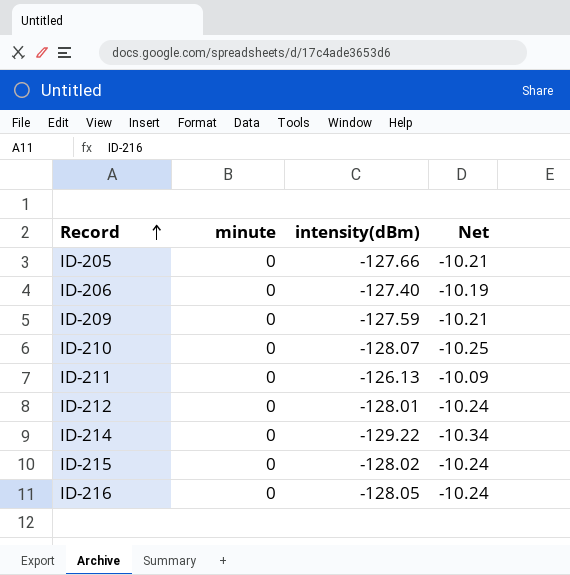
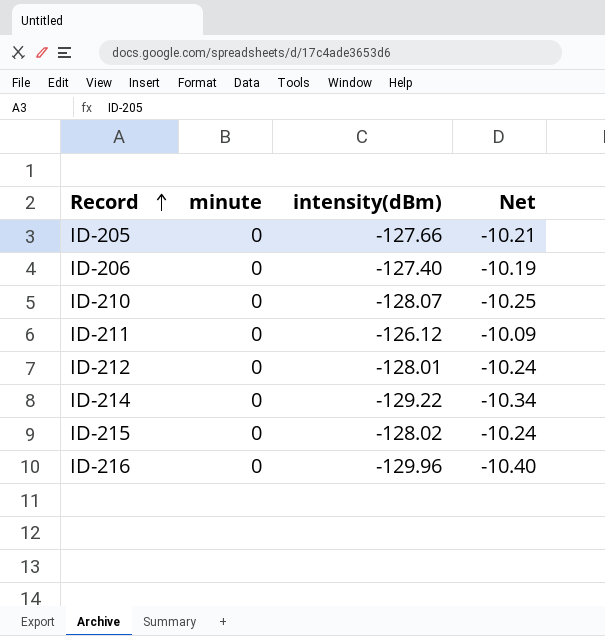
row ID-209: 0 | -127.59 | -10.21 -> none
ID-211 | intensity(dBm): -126.13 -> -126.12
ID-216 | intensity(dBm): -128.05 -> -129.96
ID-216 | Net: -10.24 -> -10.40

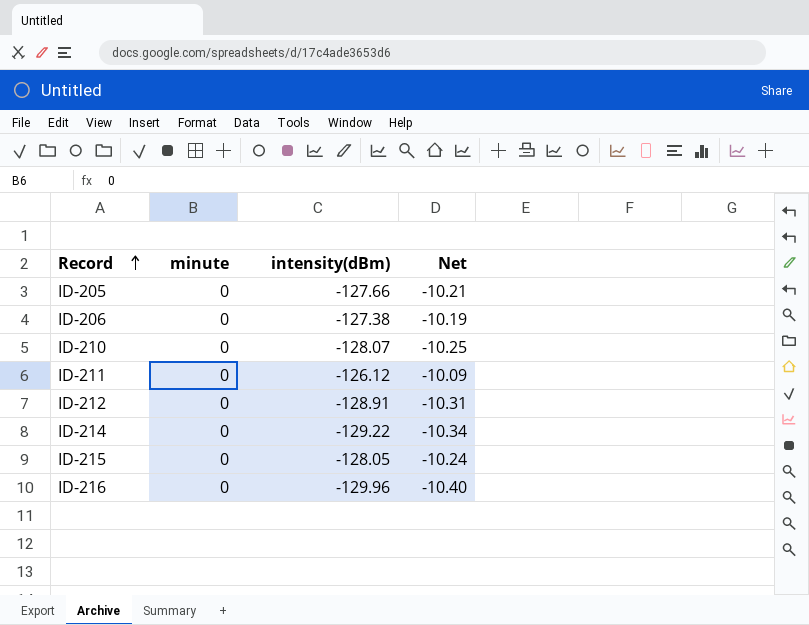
ID-206 | intensity(dBm): -127.40 -> -127.38
ID-212 | intensity(dBm): -128.01 -> -128.91
ID-212 | Net: -10.24 -> -10.31
ID-215 | intensity(dBm): -128.02 -> -128.05

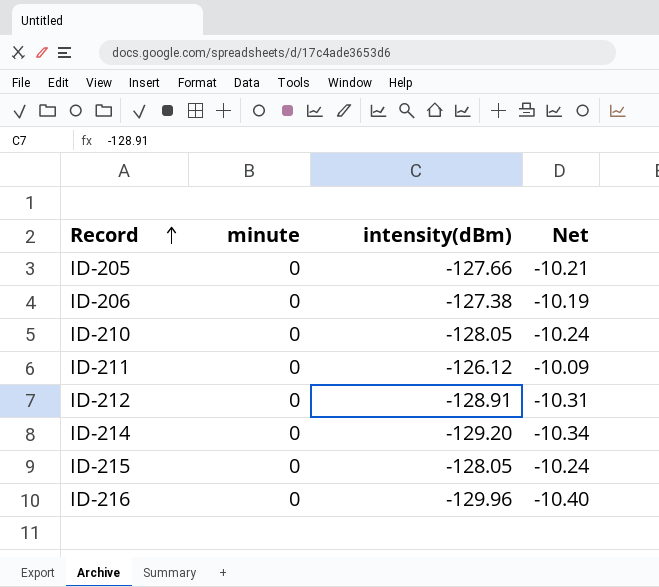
ID-210 | intensity(dBm): -128.07 -> -128.05
ID-210 | Net: -10.25 -> -10.24
ID-214 | intensity(dBm): -129.22 -> -129.20

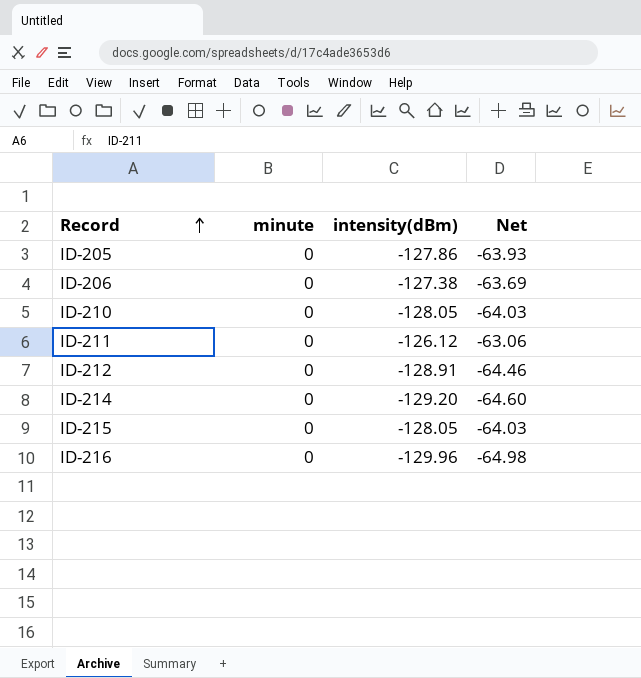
column Net | formula: [intensity(dBm)] * 0.08 -> [intensity(dBm)] * 0.5
ID-205 | intensity(dBm): -127.66 -> -127.86

